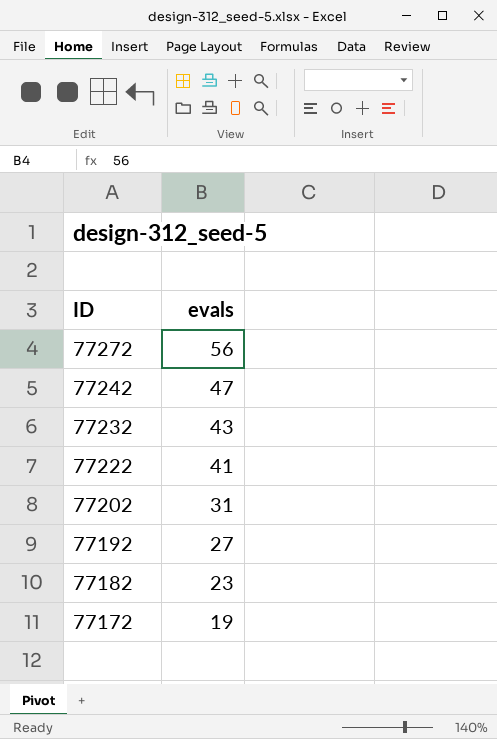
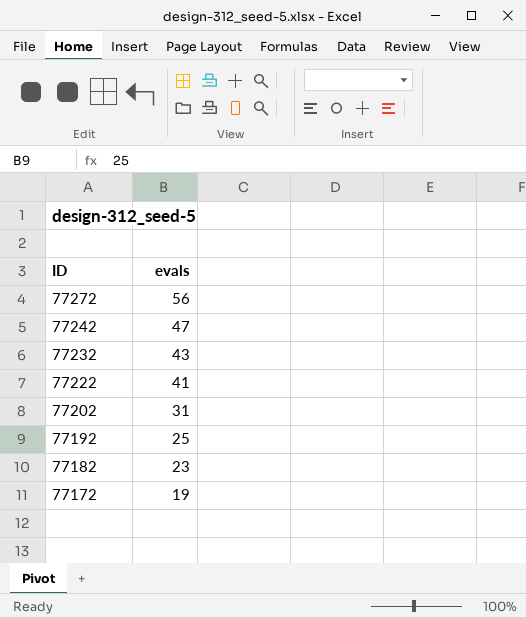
77192 | evals: 27 -> 25

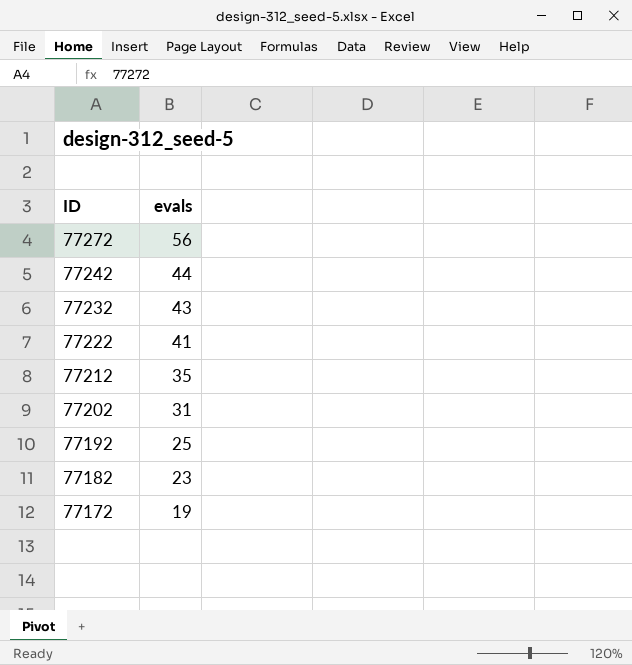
77242 | evals: 47 -> 44
row 77212: none -> 35

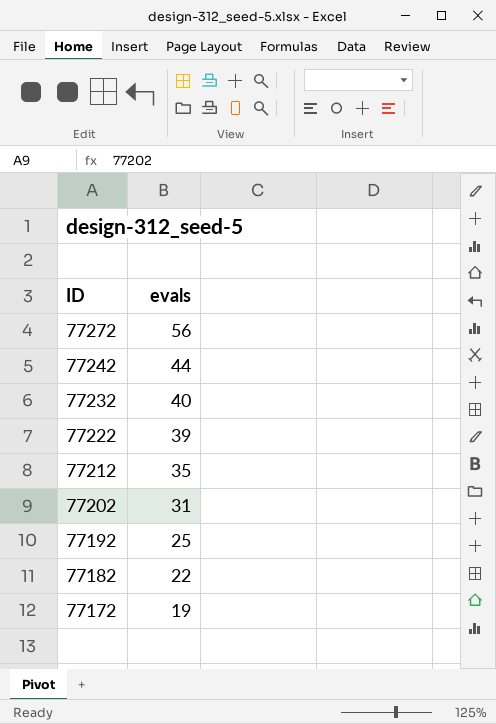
77232 | evals: 43 -> 40
77222 | evals: 41 -> 39
77182 | evals: 23 -> 22

